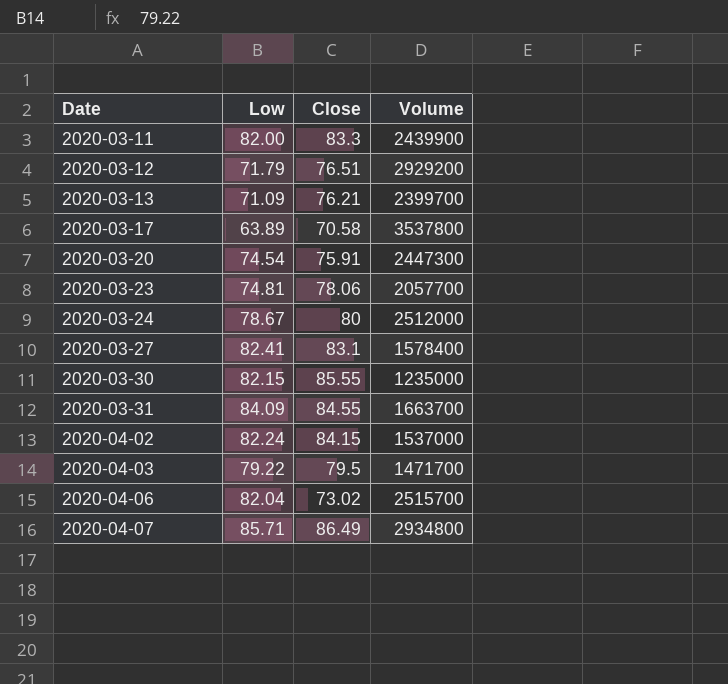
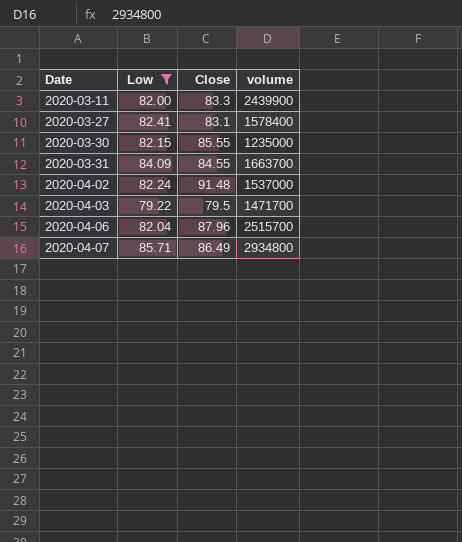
filter: none -> Low >= 79.22
column name: Volume -> volume
2020-04-02 | Close: 84.15 -> 91.48
2020-04-06 | Close: 73.02 -> 87.96

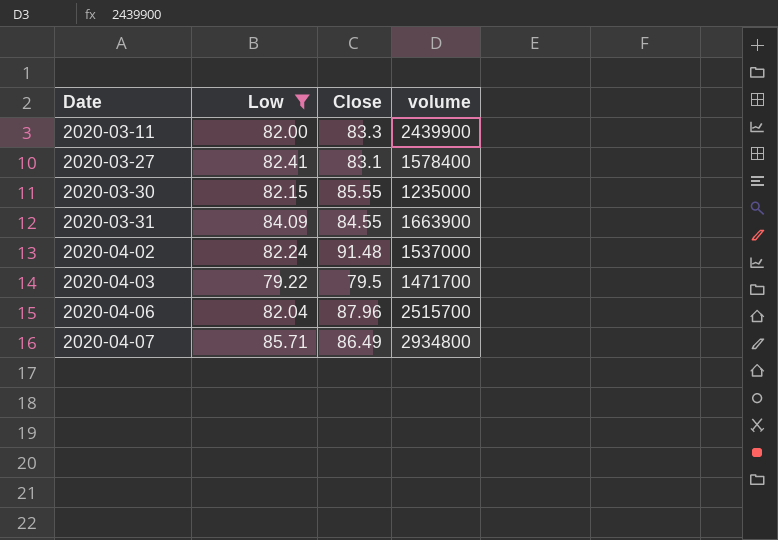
2020-03-31 | volume: 1663700 -> 1663900

